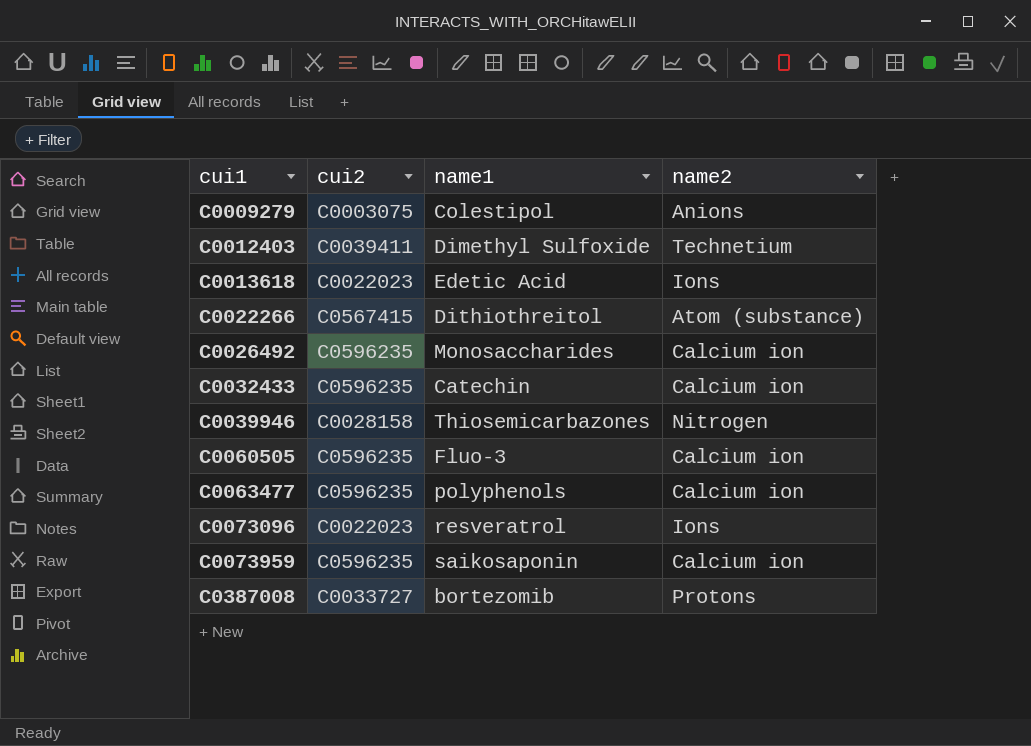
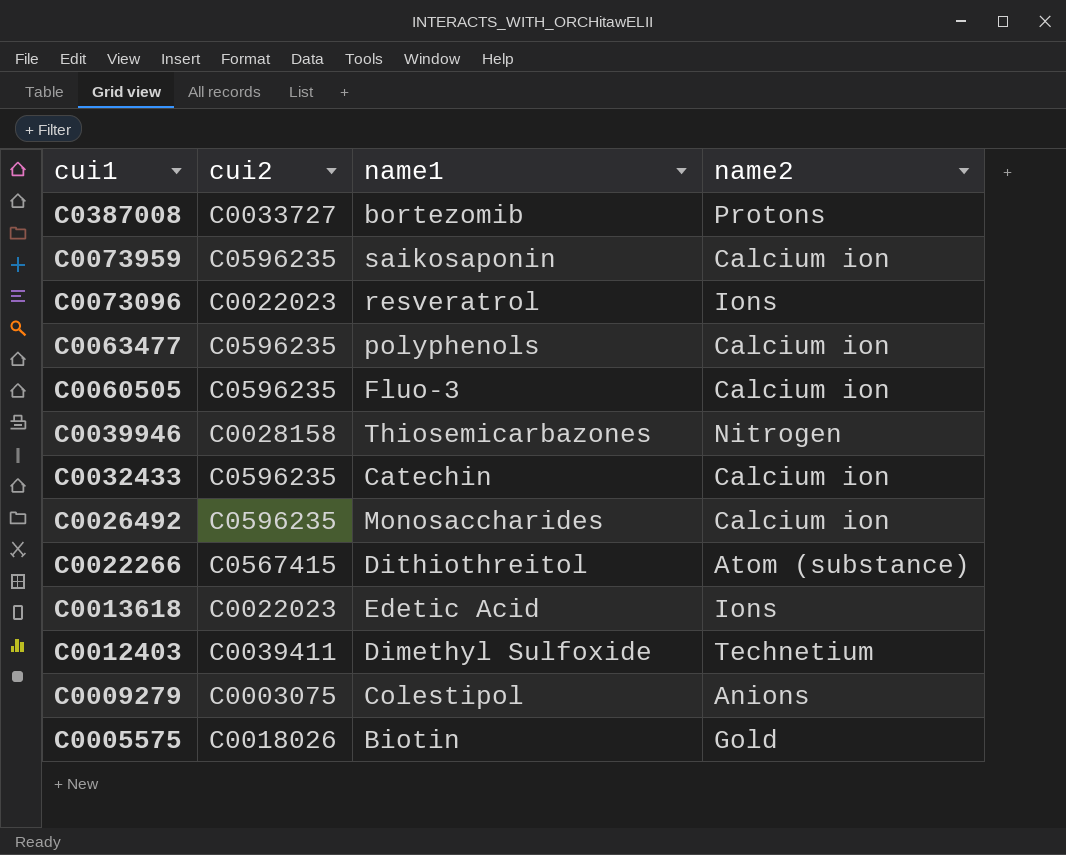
row order: cui1 ascending -> cui1 descending
row C0005575: none -> C0018026 | Biotin | Gold

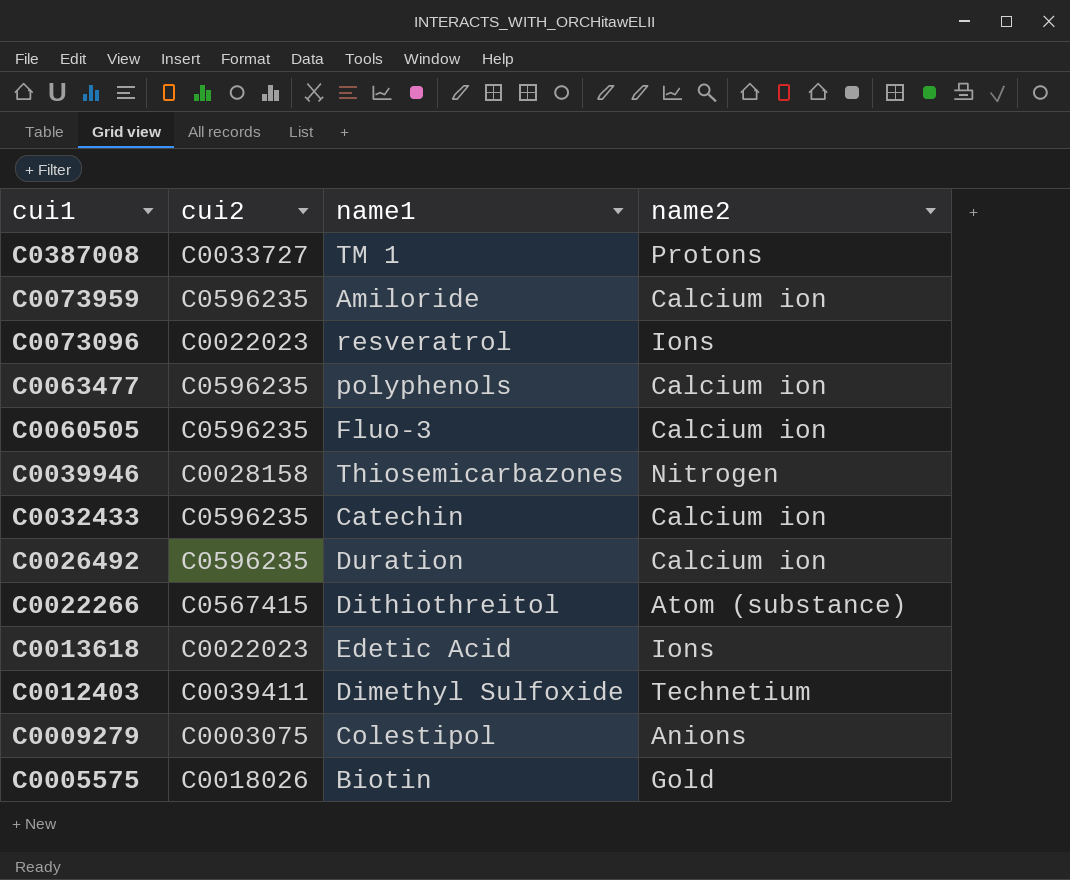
C0387008 | name1: bortezomib -> TM 1
C0073959 | name1: saikosaponin -> Amiloride
C0026492 | name1: Monosaccharides -> Duration

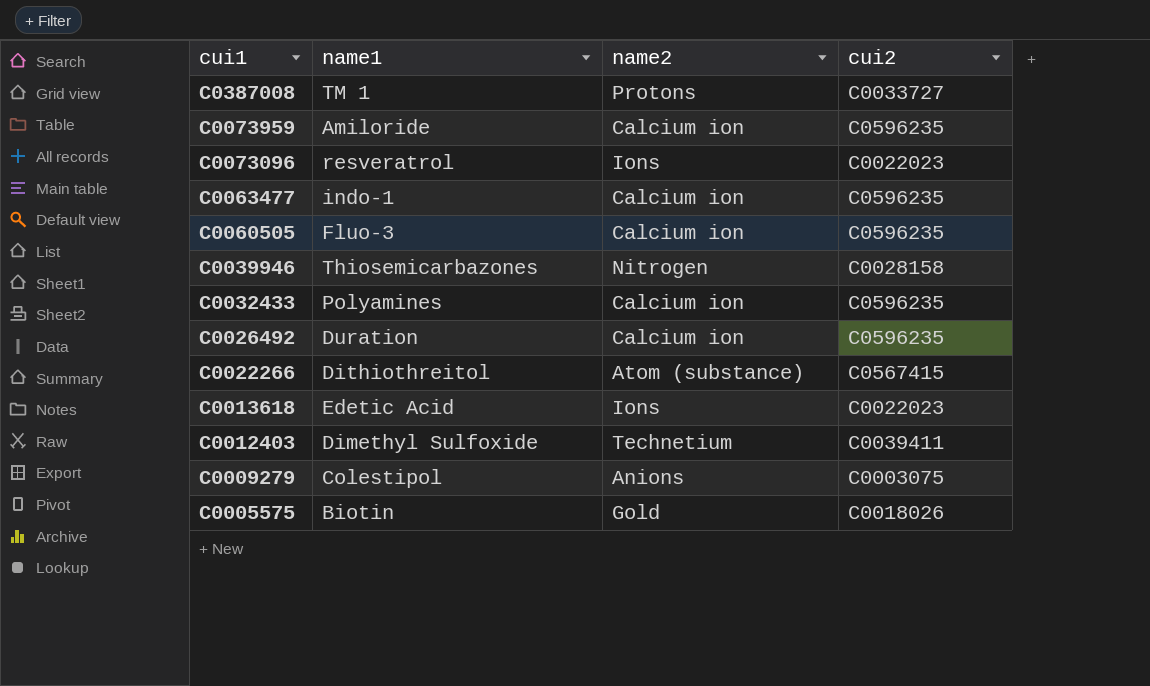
column cui2 | position: 2 -> 4
C0063477 | name1: polyphenols -> indo-1
C0032433 | name1: Catechin -> Polyamines

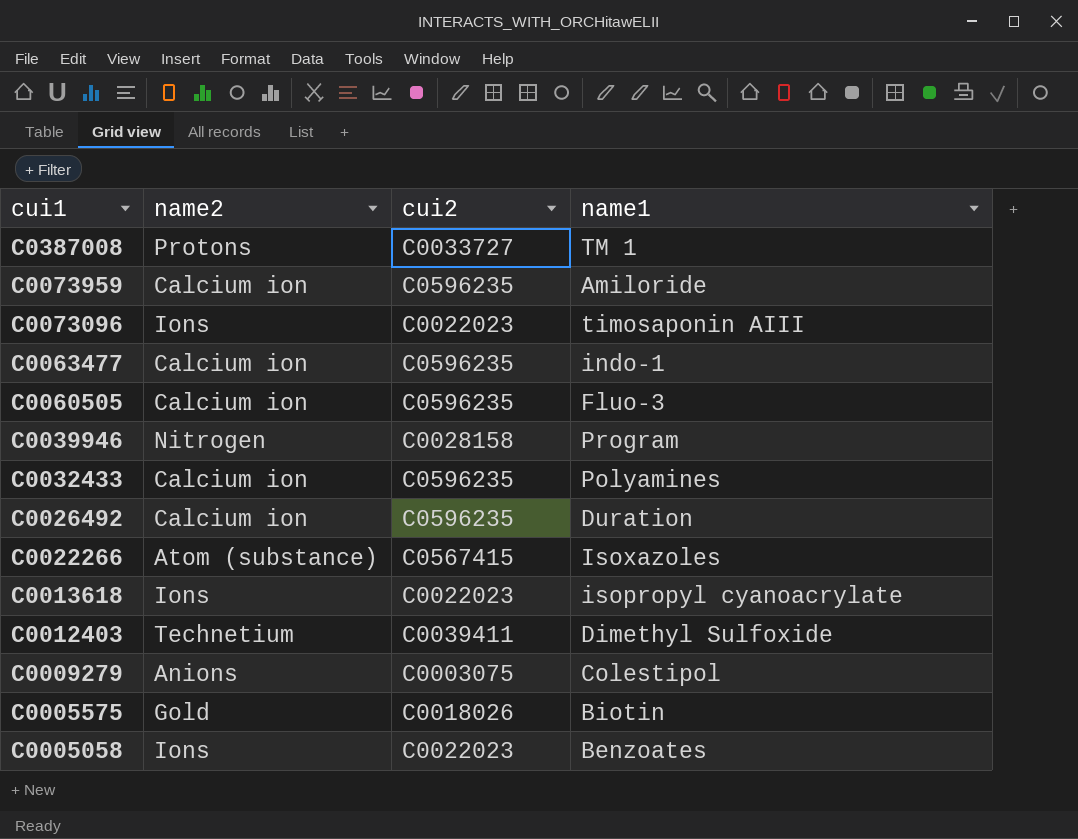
column name1 | position: 2 -> 4
C0073096 | name1: resveratrol -> timosaponin AIII
C0039946 | name1: Thiosemicarbazones -> Program
C0022266 | name1: Dithiothreitol -> Isoxazoles
C0013618 | name1: Edetic Acid -> isopropyl cyanoacrylate
row C0005058: none -> Ions | C0022023 | Benzoates

